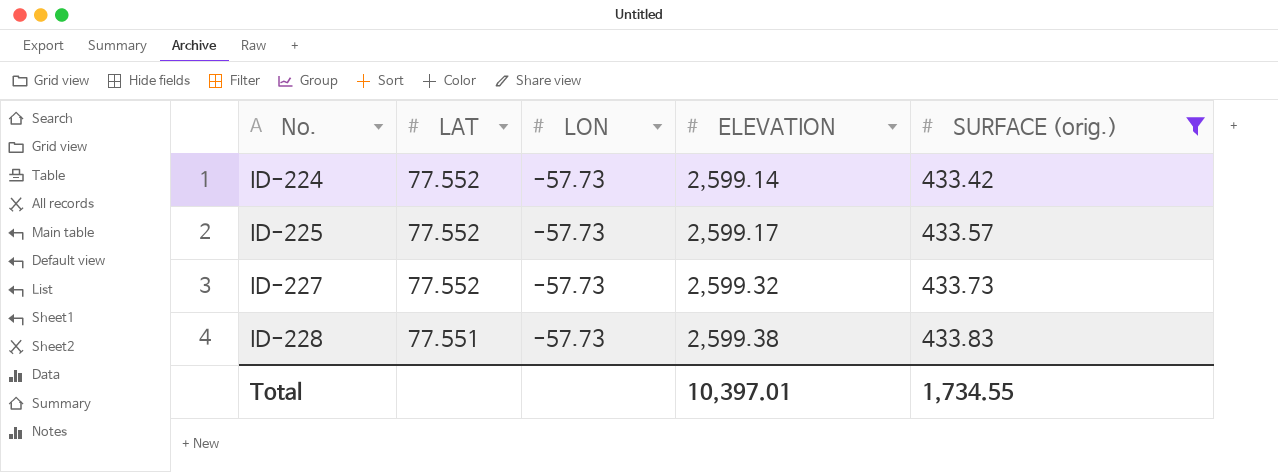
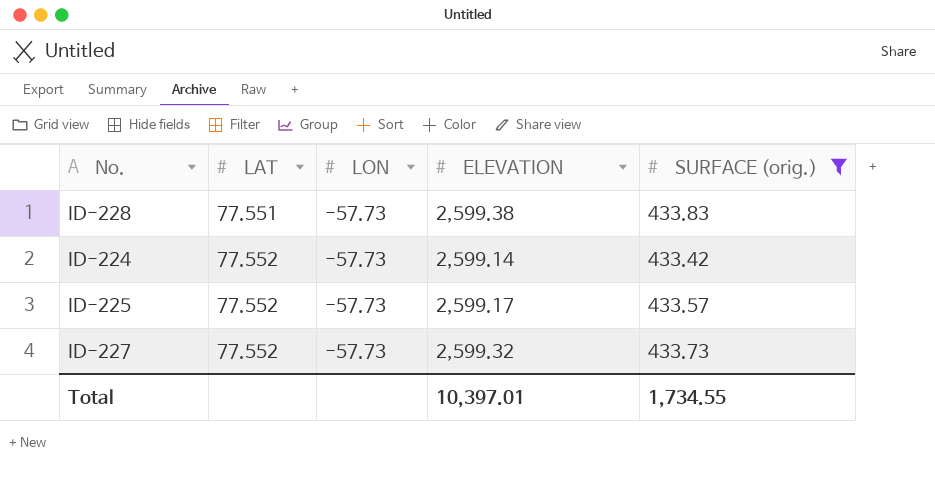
row order: No. ascending -> LAT ascending

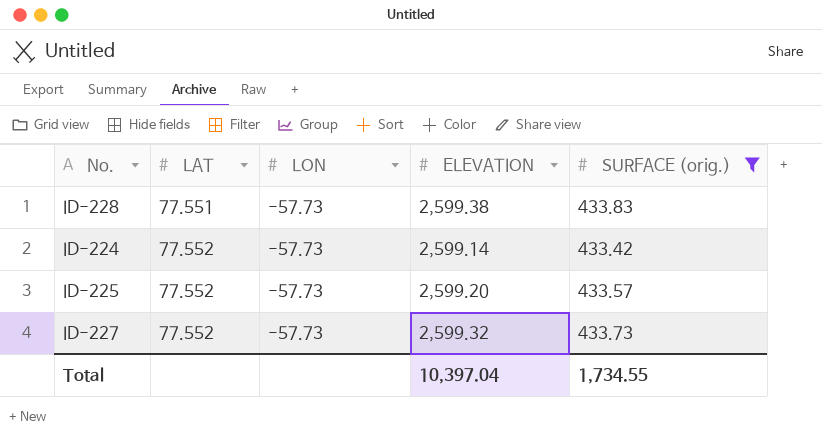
ID-225 | ELEVATION: 2,599.17 -> 2,599.20
Total | ELEVATION: 10,397.01 -> 10,397.04

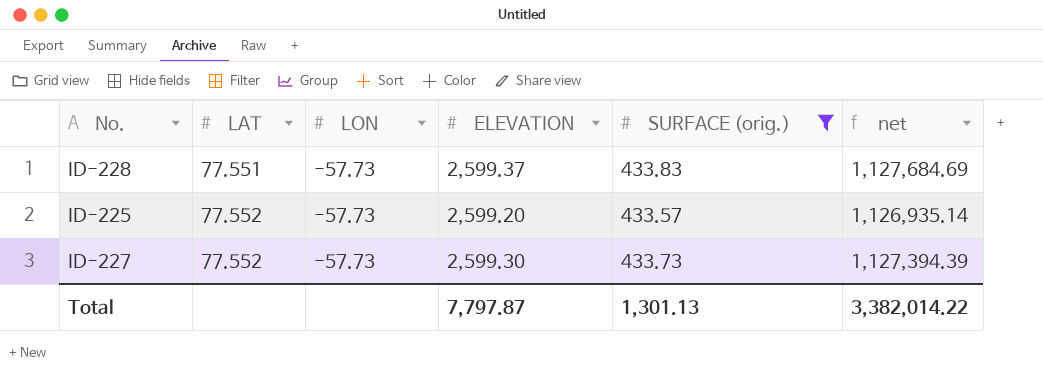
column net | formula: none -> [ELEVATION] * [SURFACE (orig.)]
row ID-224: 77.552 | -57.73 | 2,599.14 | 433.42 -> none
ID-228 | ELEVATION: 2,599.38 -> 2,599.37
ID-227 | ELEVATION: 2,599.32 -> 2,599.30
Total | ELEVATION: 10,397.04 -> 7,797.87
Total | SURFACE (orig.): 1,734.55 -> 1,301.13

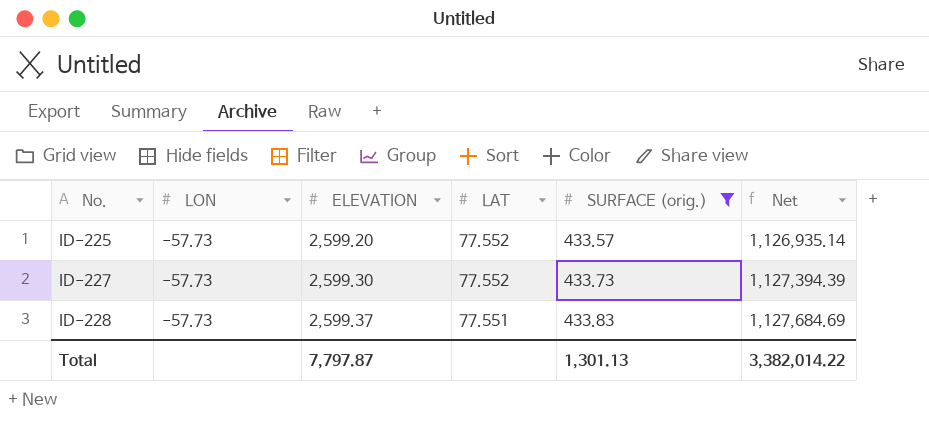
row order: LAT ascending -> No. ascending
column LAT | position: 2 -> 4
column name: net -> Net

